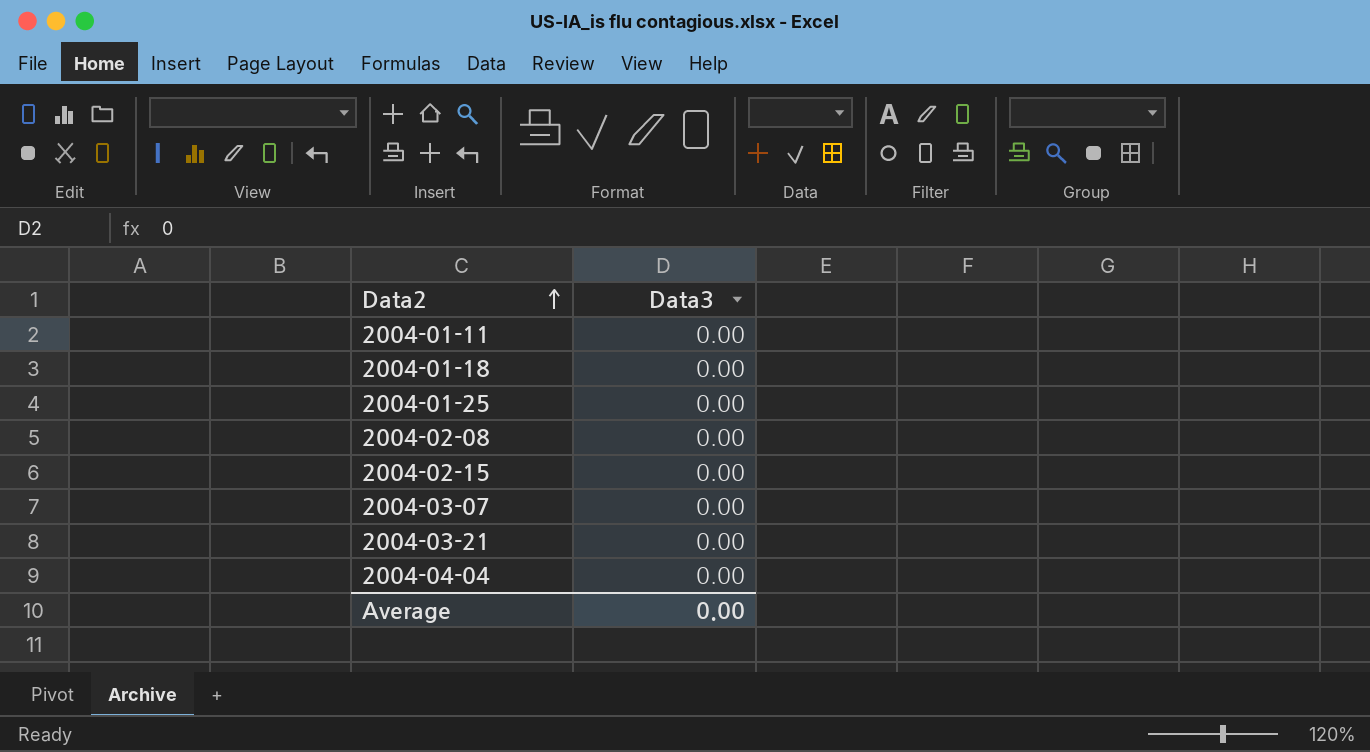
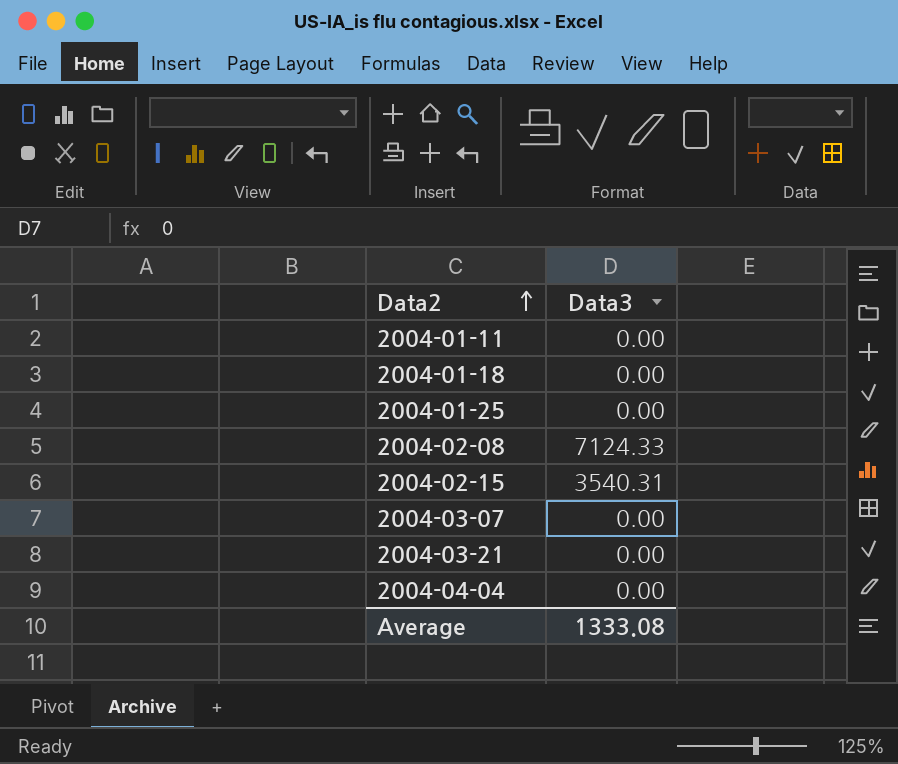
2004-02-08 | Data3: 0.00 -> 7124.33
2004-02-15 | Data3: 0.00 -> 3540.31
Average | Data3: 0.00 -> 1333.08

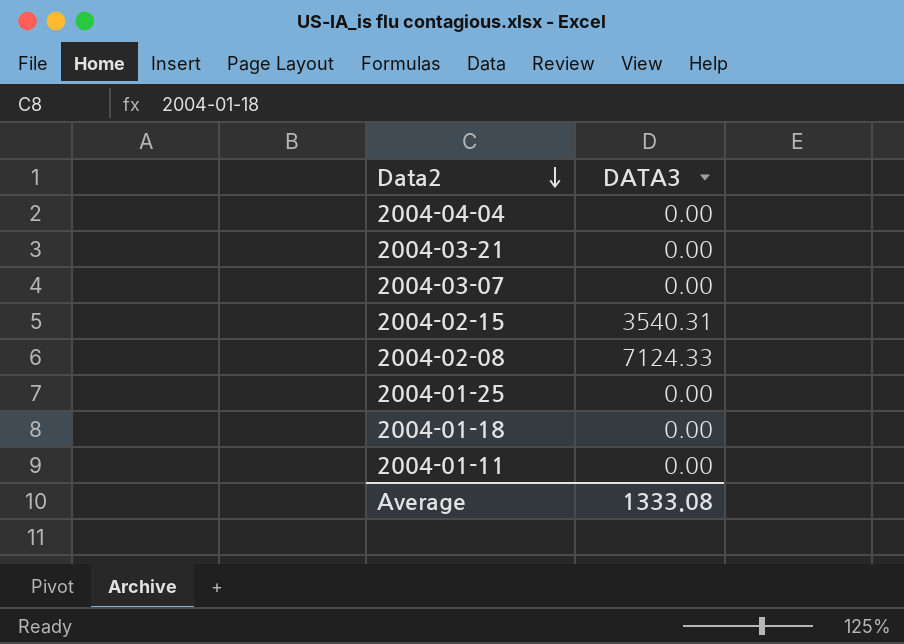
row order: Data2 ascending -> Data2 descending
column name: Data3 -> DATA3

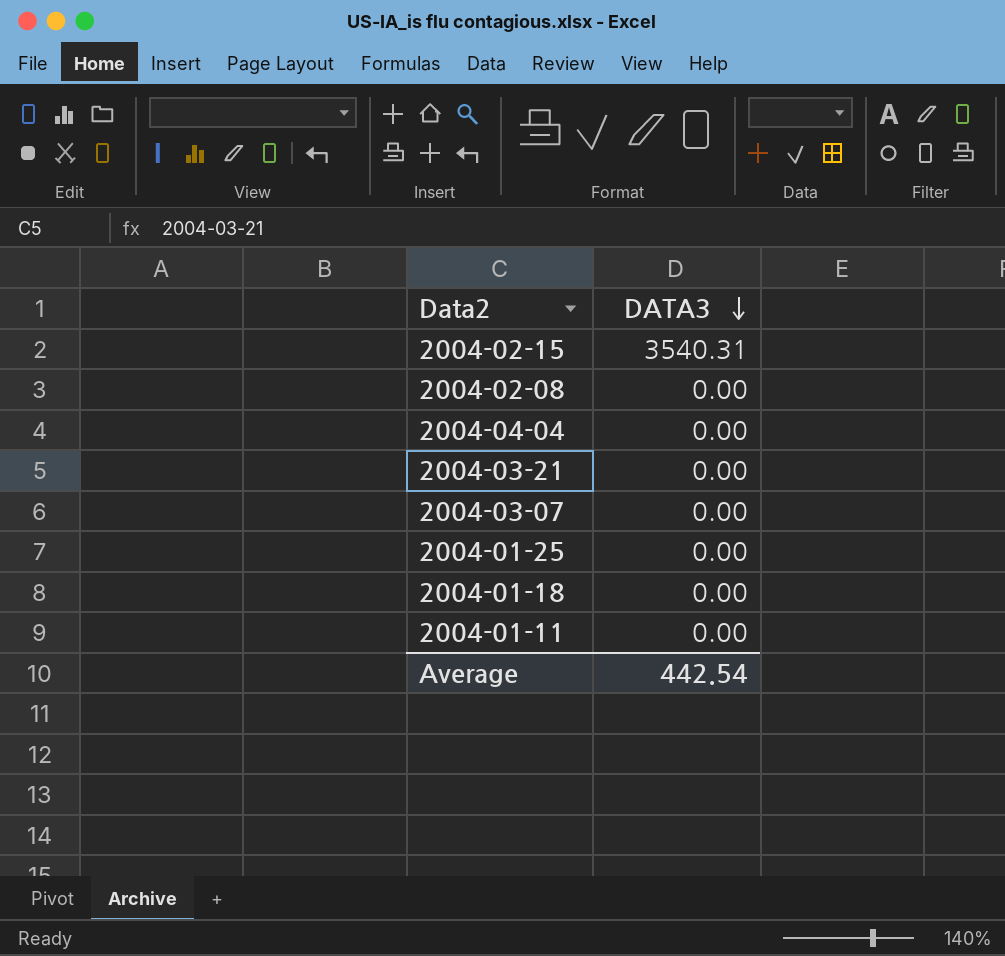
row order: Data2 descending -> DATA3 descending
2004-02-08 | DATA3: 7124.33 -> 0.00
Average | DATA3: 1333.08 -> 442.54

